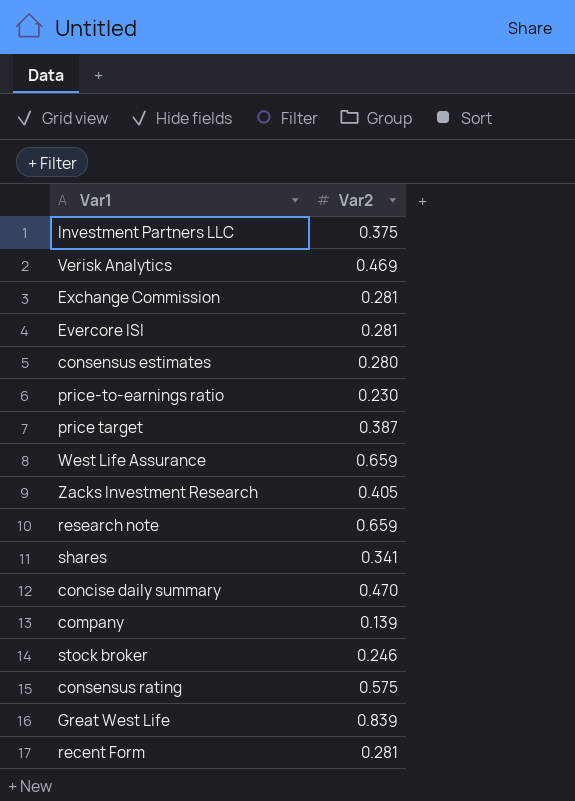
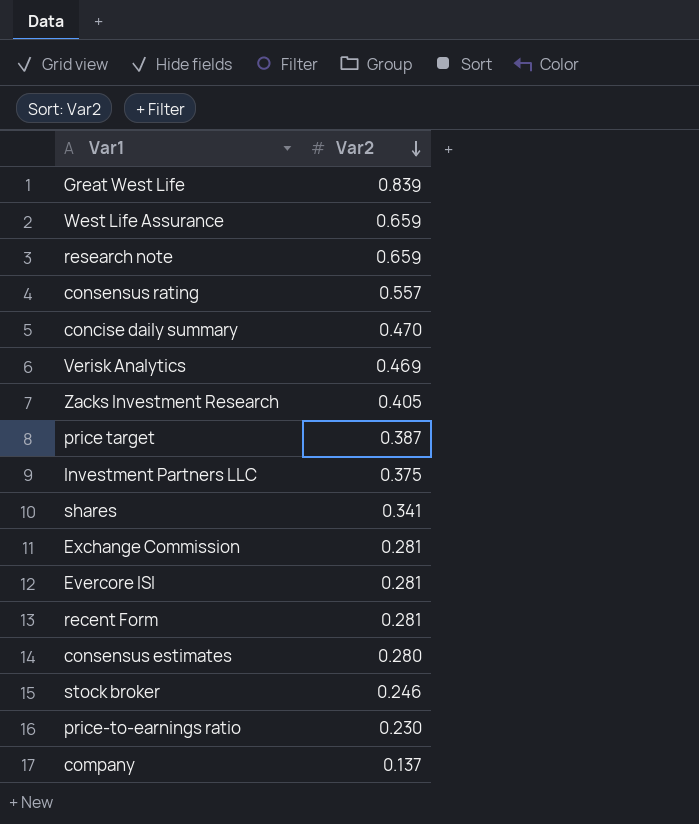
row order: none -> Var2 descending
consensus rating | Var2: 0.575 -> 0.557
company | Var2: 0.139 -> 0.137

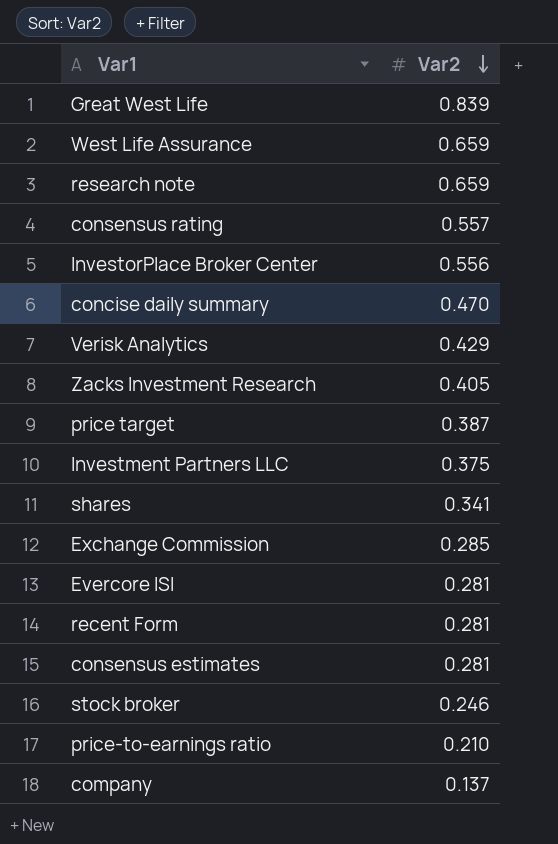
row InvestorPlace Broker Center: none -> 0.556
Verisk Analytics | Var2: 0.469 -> 0.429
Exchange Commission | Var2: 0.281 -> 0.285
consensus estimates | Var2: 0.280 -> 0.281
price-to-earnings ratio | Var2: 0.230 -> 0.210

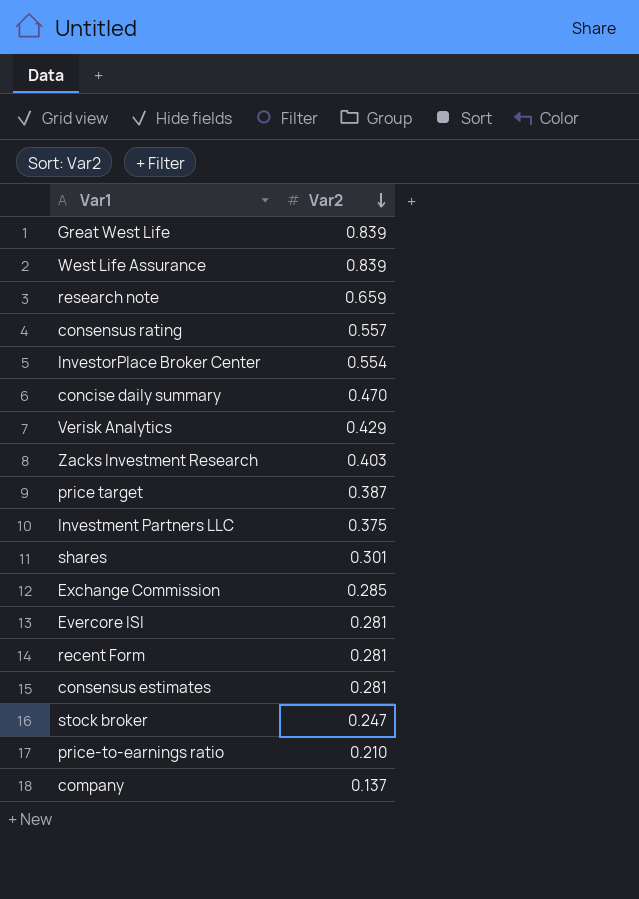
West Life Assurance | Var2: 0.659 -> 0.839
InvestorPlace Broker Center | Var2: 0.556 -> 0.554
Zacks Investment Research | Var2: 0.405 -> 0.403
shares | Var2: 0.341 -> 0.301
stock broker | Var2: 0.246 -> 0.247

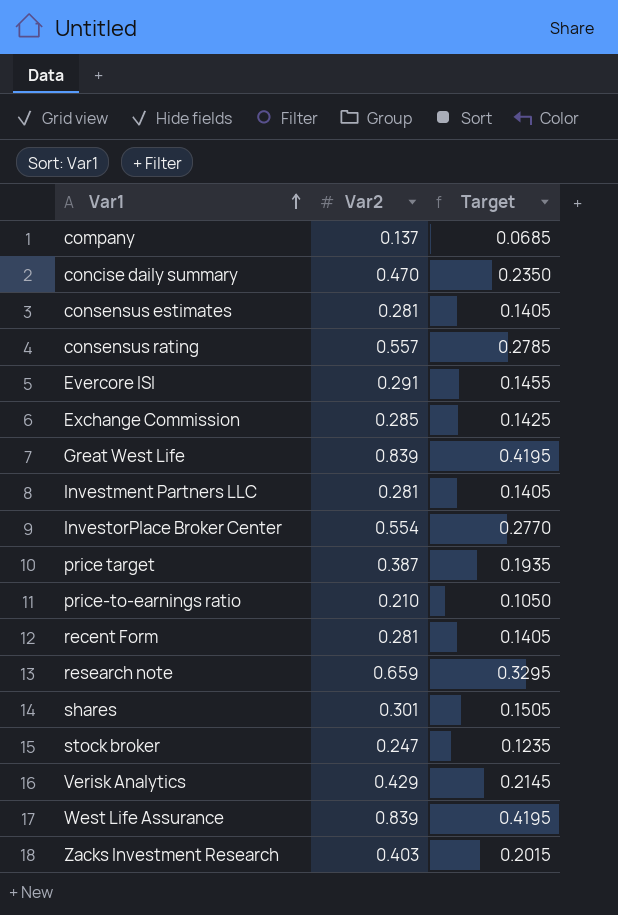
row order: Var2 descending -> Var1 ascending
column Target | formula: none -> [Var2] * 0.5
Evercore ISI | Var2: 0.281 -> 0.291
Investment Partners LLC | Var2: 0.375 -> 0.281

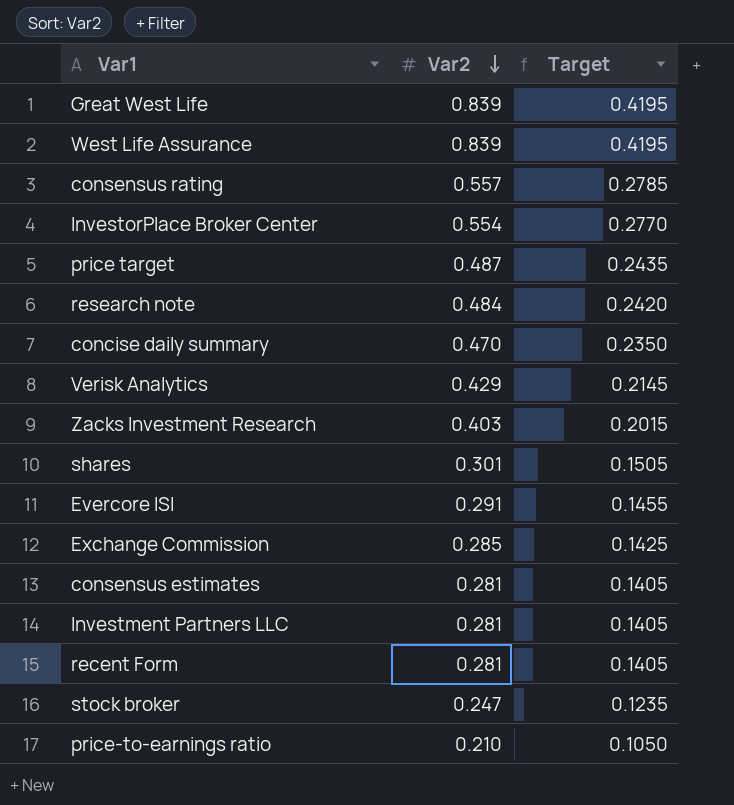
row order: Var1 ascending -> Var2 descending
row company: 0.137 | 0.0685 -> none
price target | Var2: 0.387 -> 0.487
price target | Target: 0.1935 -> 0.2435
research note | Var2: 0.659 -> 0.484
research note | Target: 0.3295 -> 0.2420

